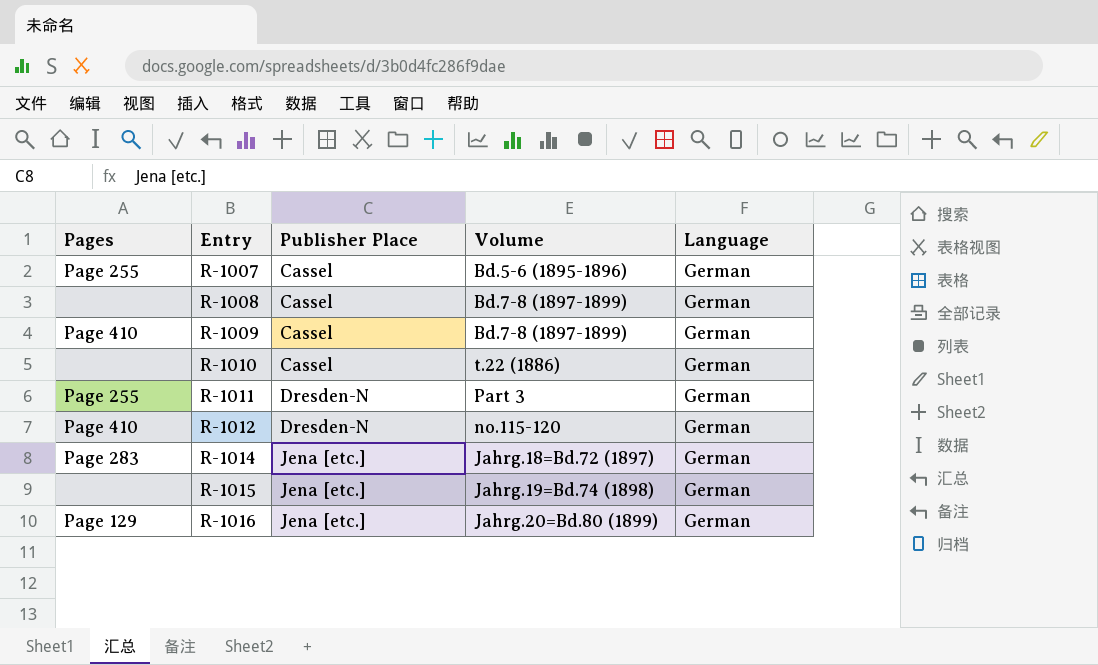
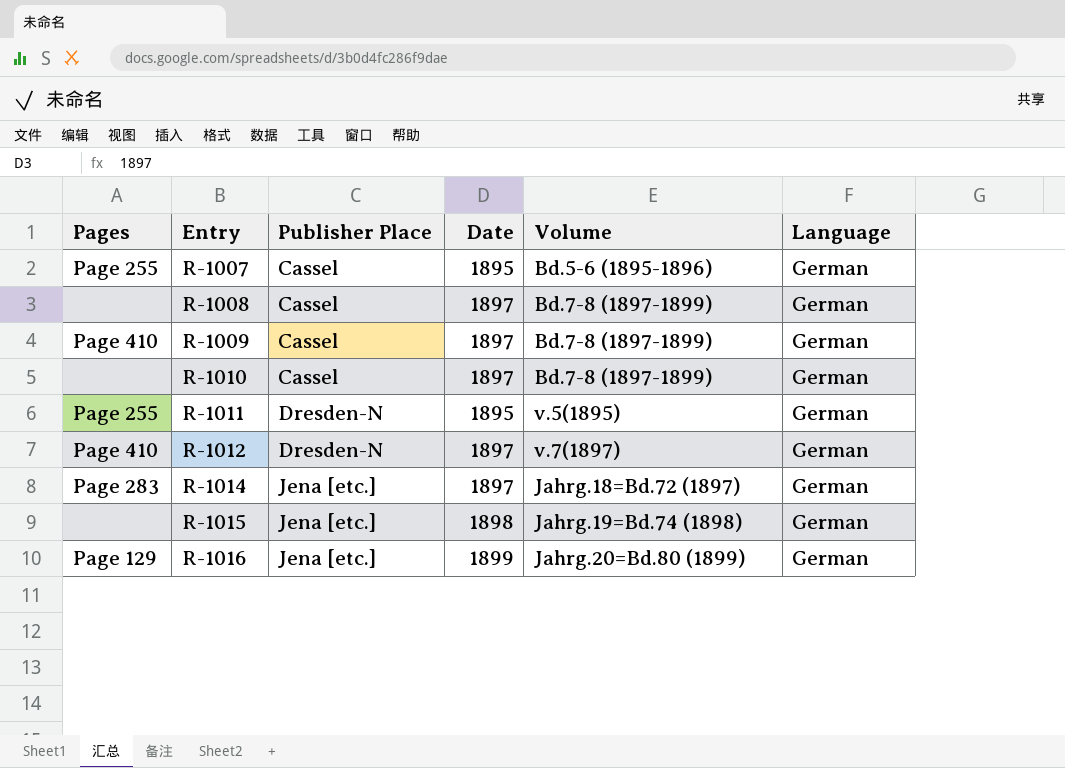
column Date | position: none -> 4
R-1010 | Volume: t.22 (1886) -> Bd.7-8 (1897-1899)
R-1011 | Volume: Part 3 -> v.5(1895)
R-1012 | Volume: no.115-120 -> v.7(1897)

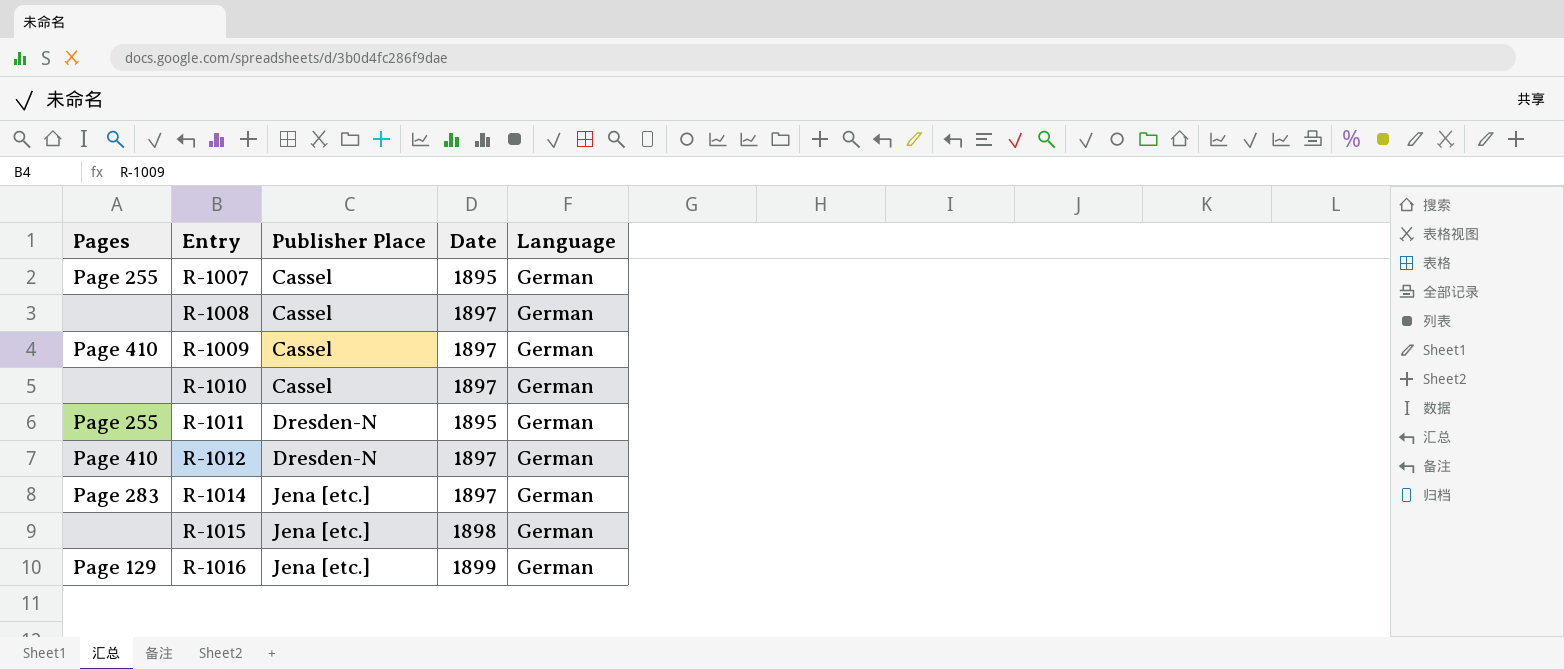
column Volume | position: 5 -> none

